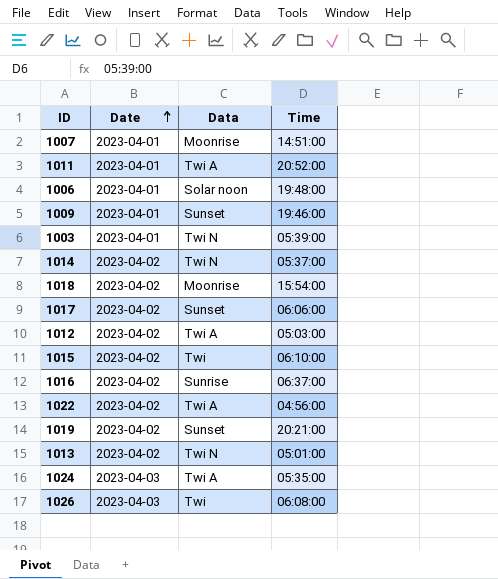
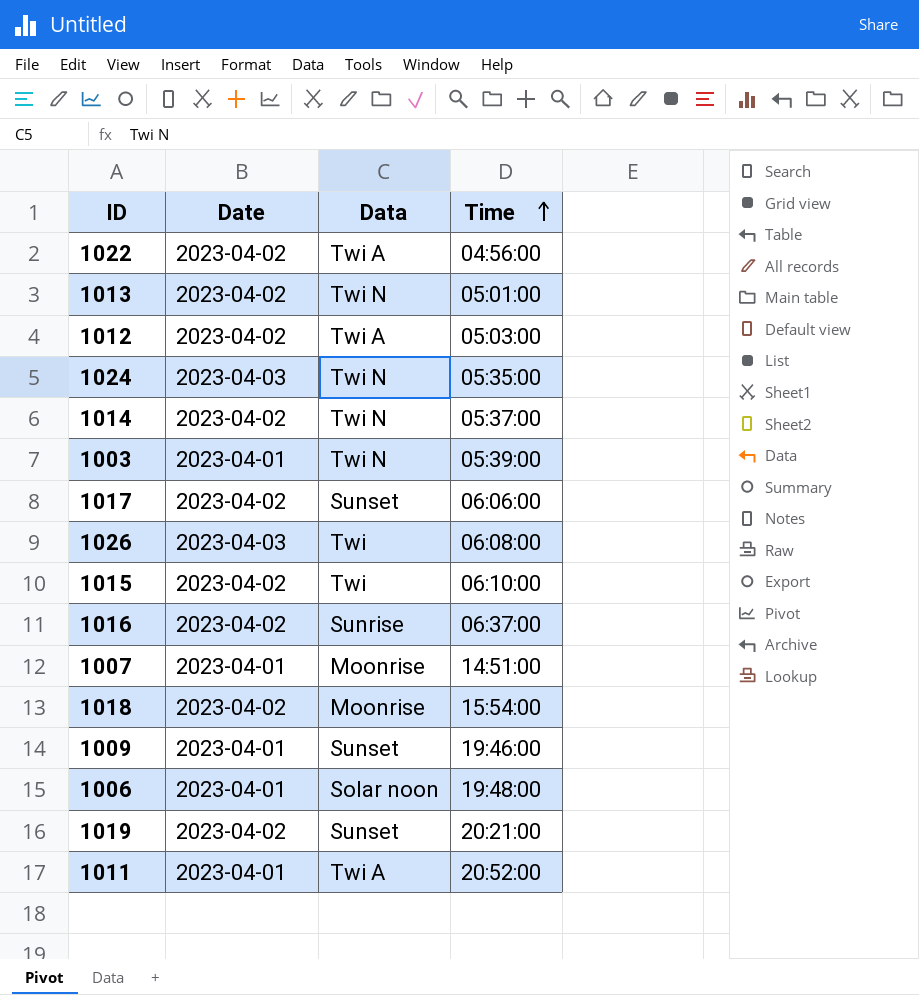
row order: Date ascending -> Time ascending
1024 | Data: Twi A -> Twi N

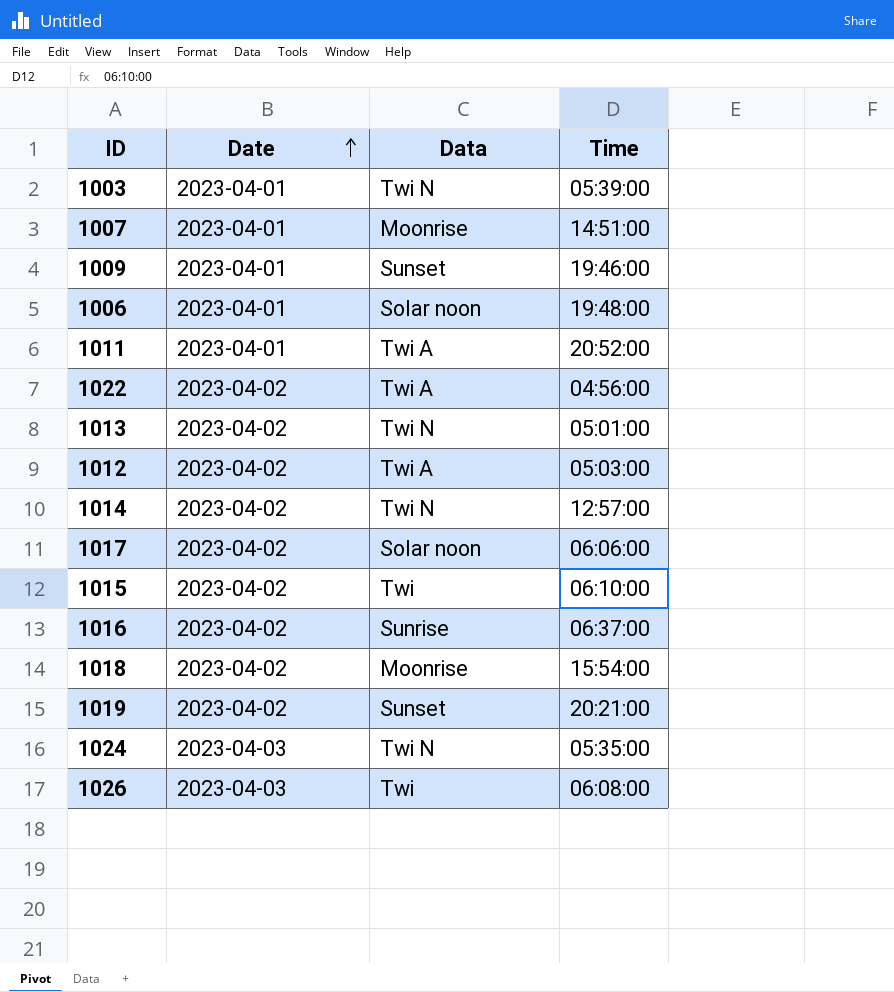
row order: Time ascending -> Date ascending
1014 | Time: 05:37:00 -> 12:57:00
1017 | Data: Sunset -> Solar noon

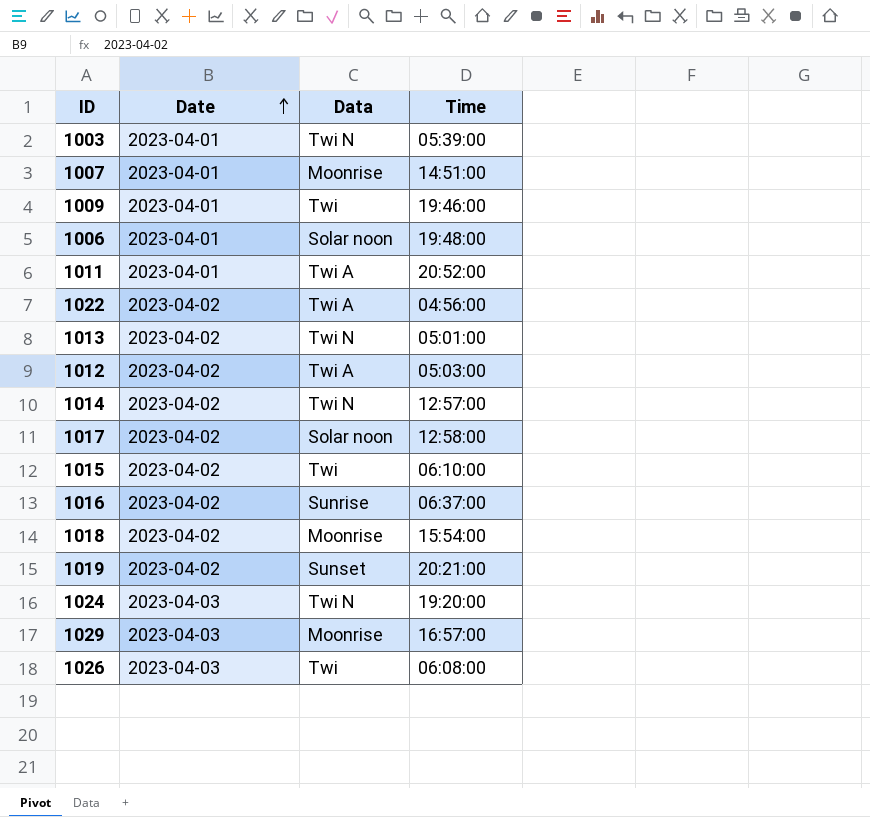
1009 | Data: Sunset -> Twi
1017 | Time: 06:06:00 -> 12:58:00
1024 | Time: 05:35:00 -> 19:20:00
row 1029: none -> 2023-04-03 | Moonrise | 16:57:00

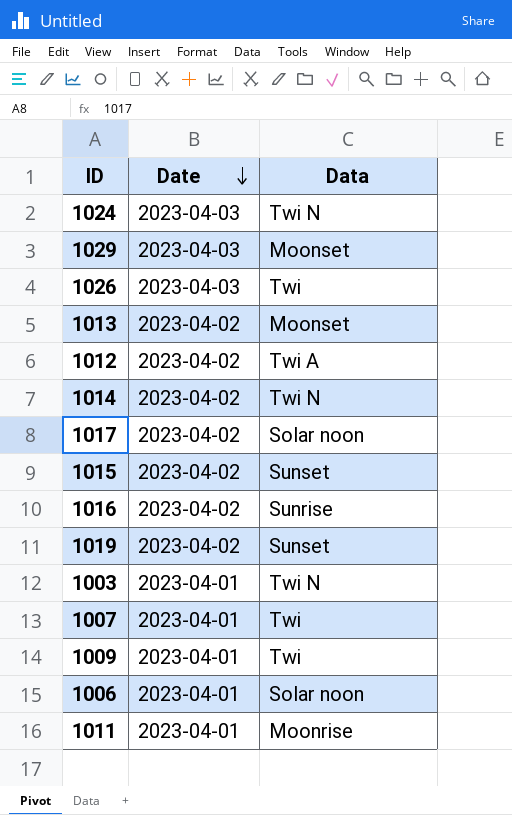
row order: Date ascending -> Date descending
column Time | position: 4 -> none
row 1022: 2023-04-02 | Twi A | 04:56:00 -> none
row 1018: 2023-04-02 | Moonrise | 15:54:00 -> none
1029 | Data: Moonrise -> Moonset
1013 | Data: Twi N -> Moonset
1015 | Data: Twi -> Sunset
1007 | Data: Moonrise -> Twi
1011 | Data: Twi A -> Moonrise

